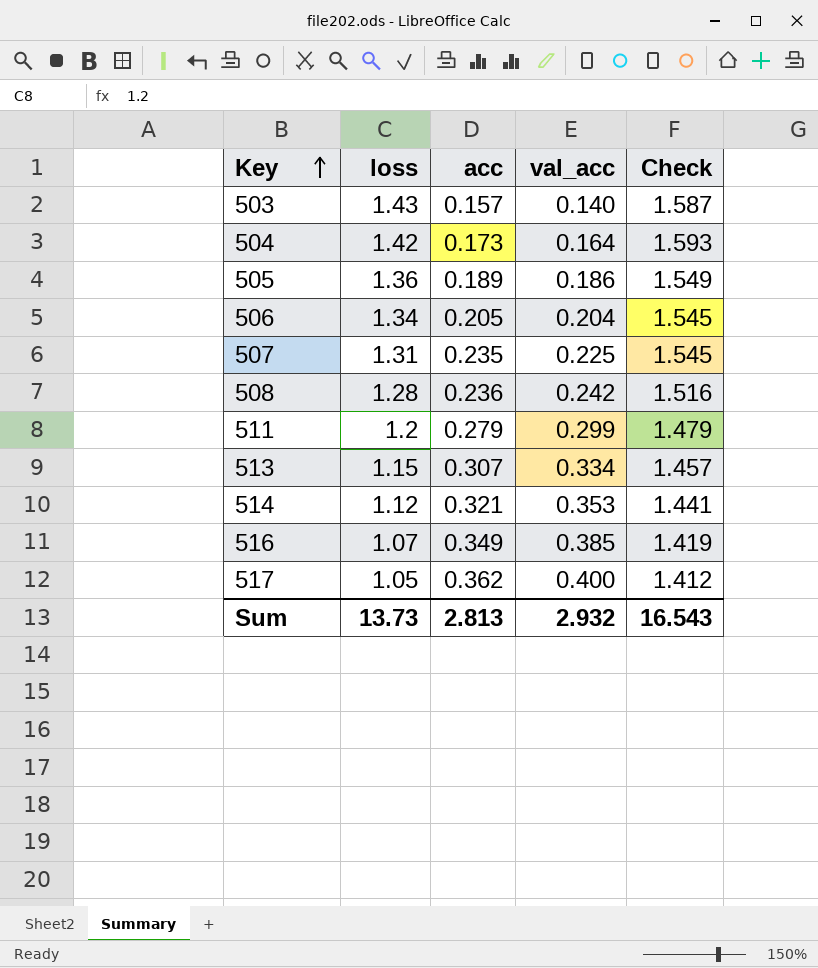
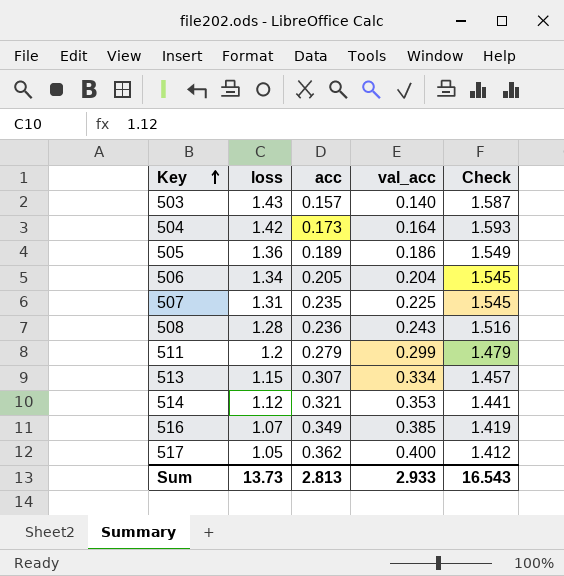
508 | val_acc: 0.242 -> 0.243
Sum | val_acc: 2.932 -> 2.933

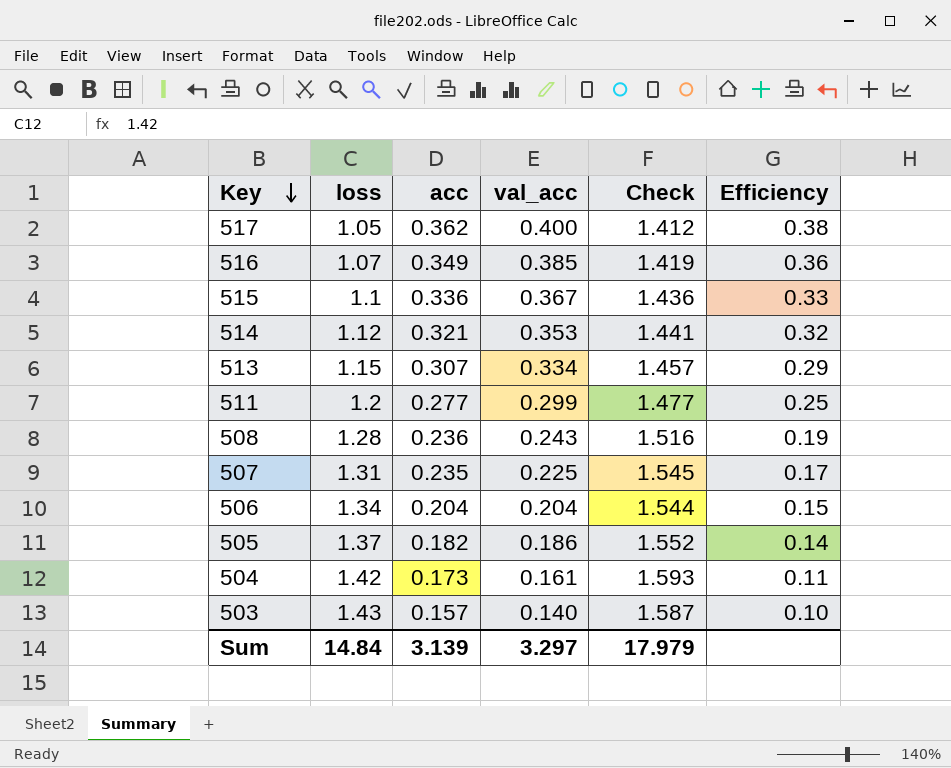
row order: Key ascending -> Key descending
column Efficiency | formula: none -> [val_acc] / [loss]
row 515: none -> 1.1 | 0.336 | 0.367 | 1.436 | 0.33
511 | acc: 0.279 -> 0.277
511 | Check: 1.479 -> 1.477
506 | acc: 0.205 -> 0.204
506 | Check: 1.545 -> 1.544
505 | loss: 1.36 -> 1.37
505 | acc: 0.189 -> 0.182
505 | Check: 1.549 -> 1.552
504 | val_acc: 0.164 -> 0.161
Sum | loss: 13.73 -> 14.84
Sum | acc: 2.813 -> 3.139
Sum | val_acc: 2.933 -> 3.297
Sum | Check: 16.543 -> 17.979

